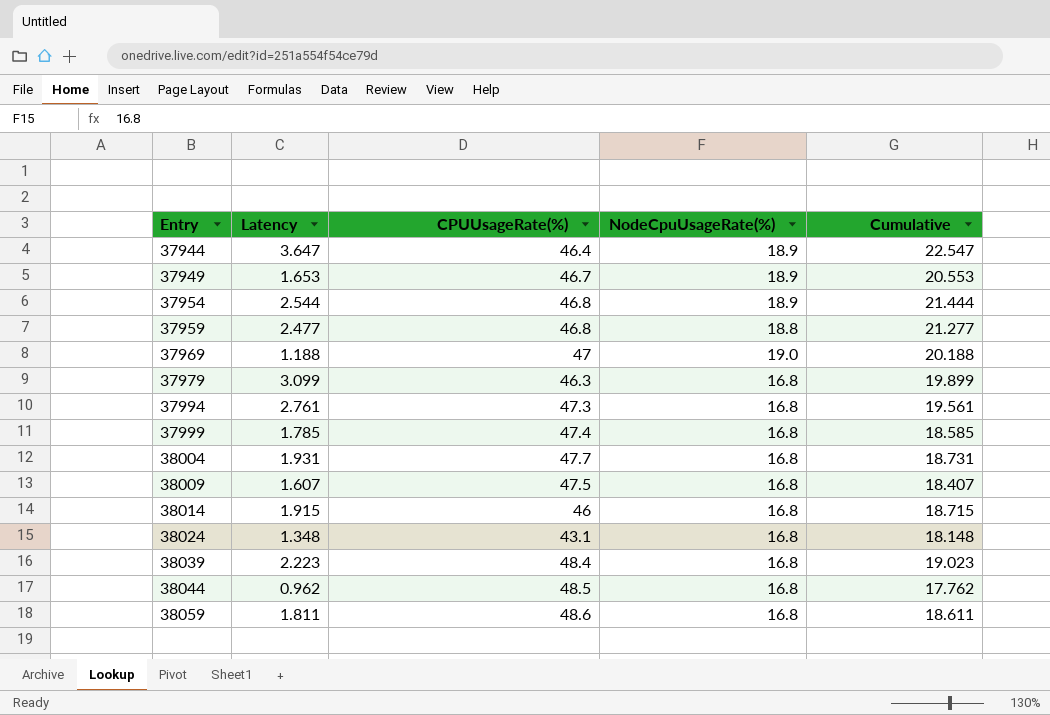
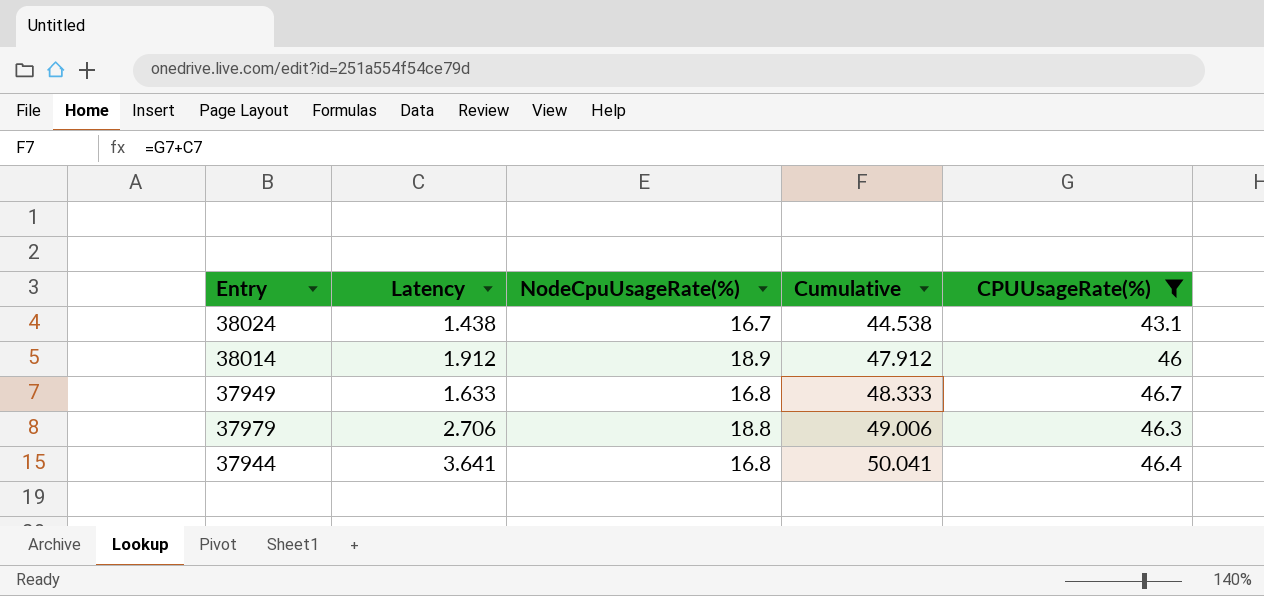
filter: none -> CPUUsageRate(%) <= 46.7
row order: Entry ascending -> Cumulative ascending
column Cumulative | formula: [Latency] + [NodeCpuUsageRate(%)] -> [Latency] + [CPUUsageRate(%)]
column CPUUsageRate(%) | position: 3 -> 5
38024 | Latency: 1.348 -> 1.438
38024 | NodeCpuUsageRate(%): 16.8 -> 16.7
38014 | Latency: 1.915 -> 1.912
38014 | NodeCpuUsageRate(%): 16.8 -> 18.9
37949 | Latency: 1.653 -> 1.633
37949 | NodeCpuUsageRate(%): 18.9 -> 16.8
37979 | Latency: 3.099 -> 2.706
37979 | NodeCpuUsageRate(%): 16.8 -> 18.8
37944 | Latency: 3.647 -> 3.641
37944 | NodeCpuUsageRate(%): 18.9 -> 16.8

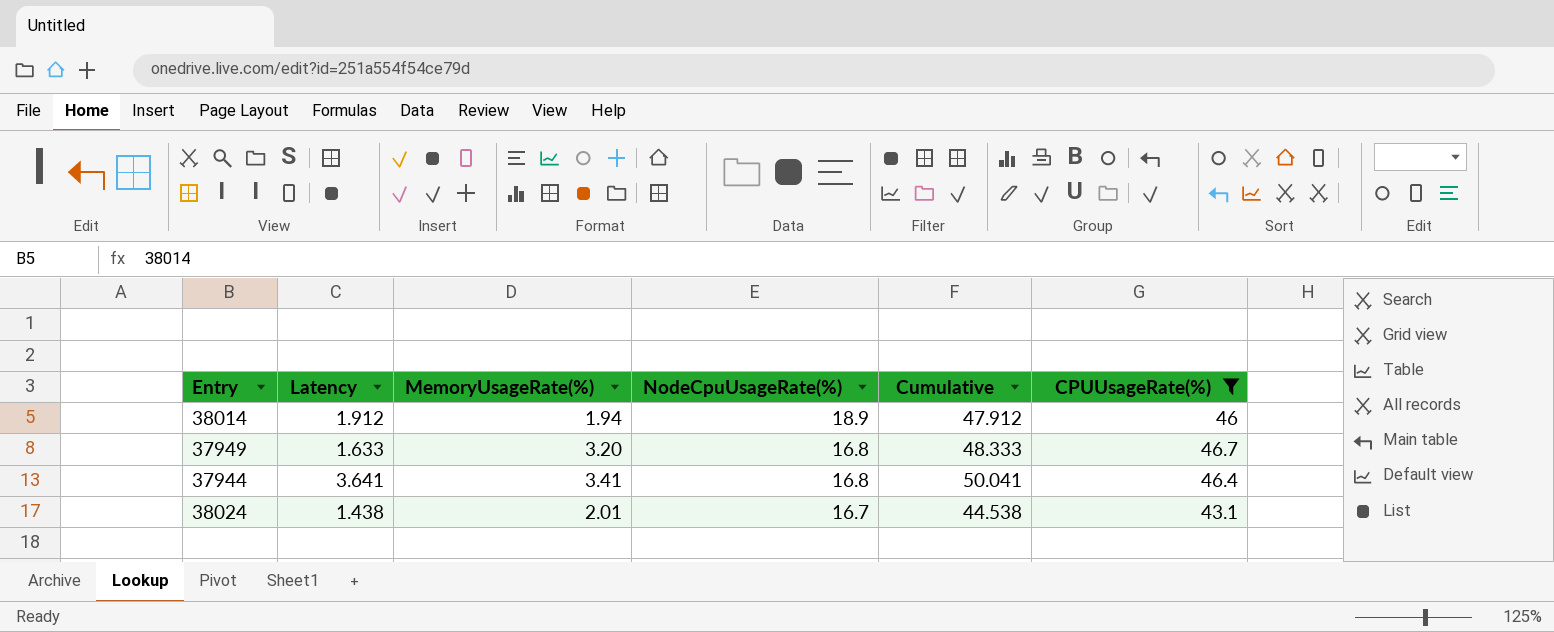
row order: Cumulative ascending -> NodeCpuUsageRate(%) descending
column MemoryUsageRate(%) | position: none -> 3
row 37979: 2.706 | 18.8 | 49.006 | 46.3 -> none

